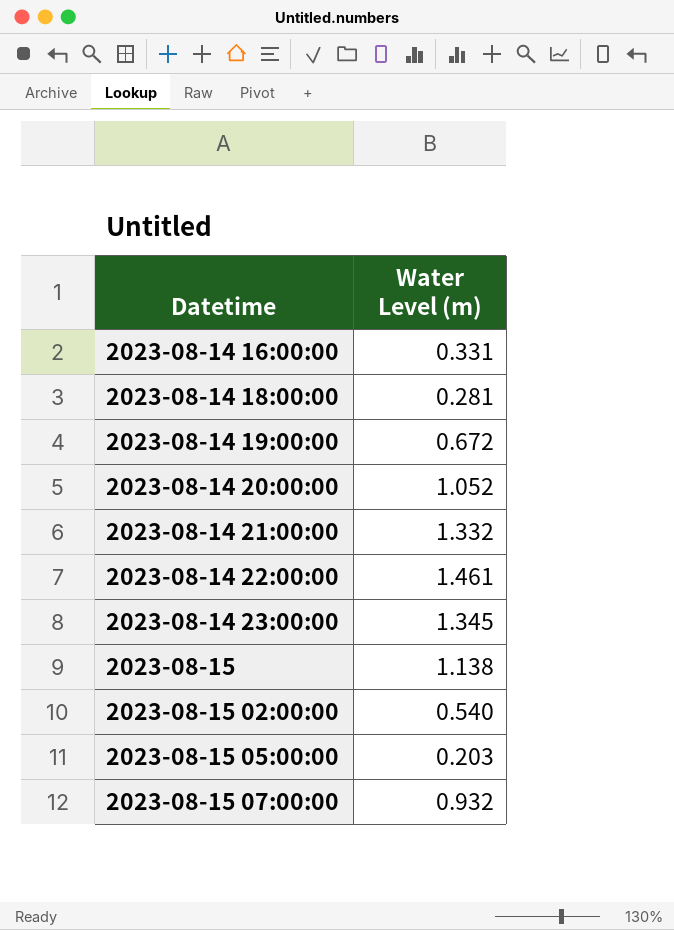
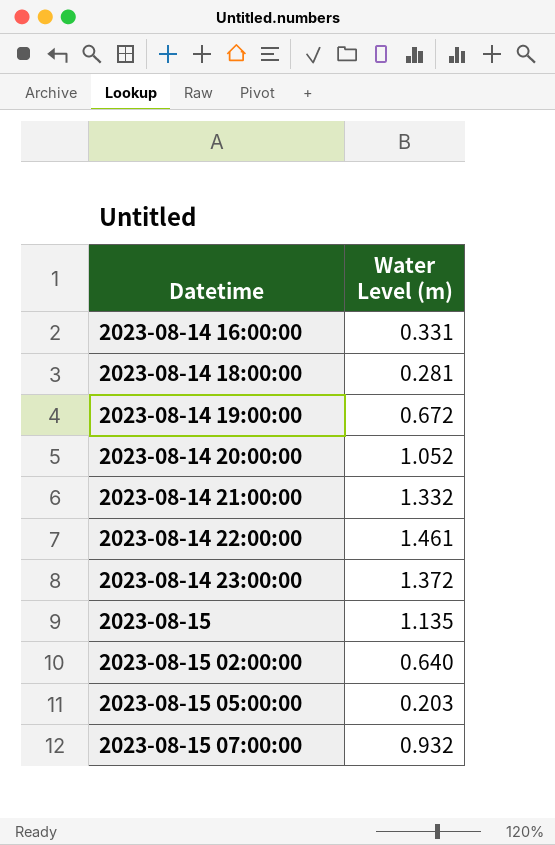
2023-08-14 23:00:00 | Water Level (m): 1.345 -> 1.372
2023-08-15 | Water Level (m): 1.138 -> 1.135
2023-08-15 02:00:00 | Water Level (m): 0.540 -> 0.640

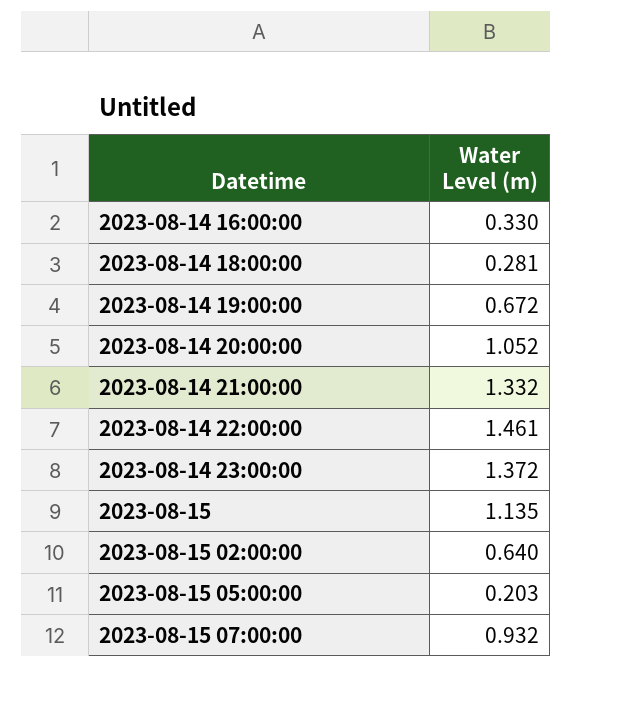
2023-08-14 16:00:00 | Water Level (m): 0.331 -> 0.330

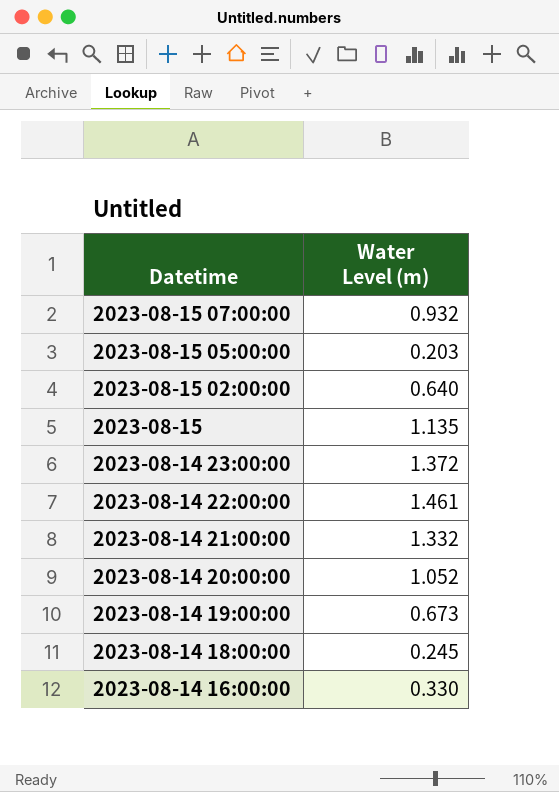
row order: Datetime ascending -> Datetime descending
2023-08-14 19:00:00 | Water Level (m): 0.672 -> 0.673
2023-08-14 18:00:00 | Water Level (m): 0.281 -> 0.245

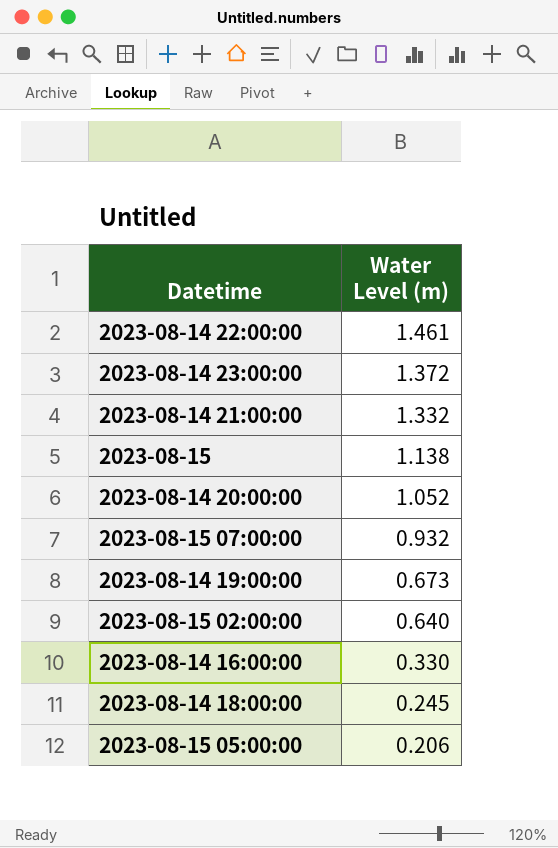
row order: Datetime descending -> Water Level (m) descending
2023-08-15 | Water Level (m): 1.135 -> 1.138
2023-08-15 05:00:00 | Water Level (m): 0.203 -> 0.206

